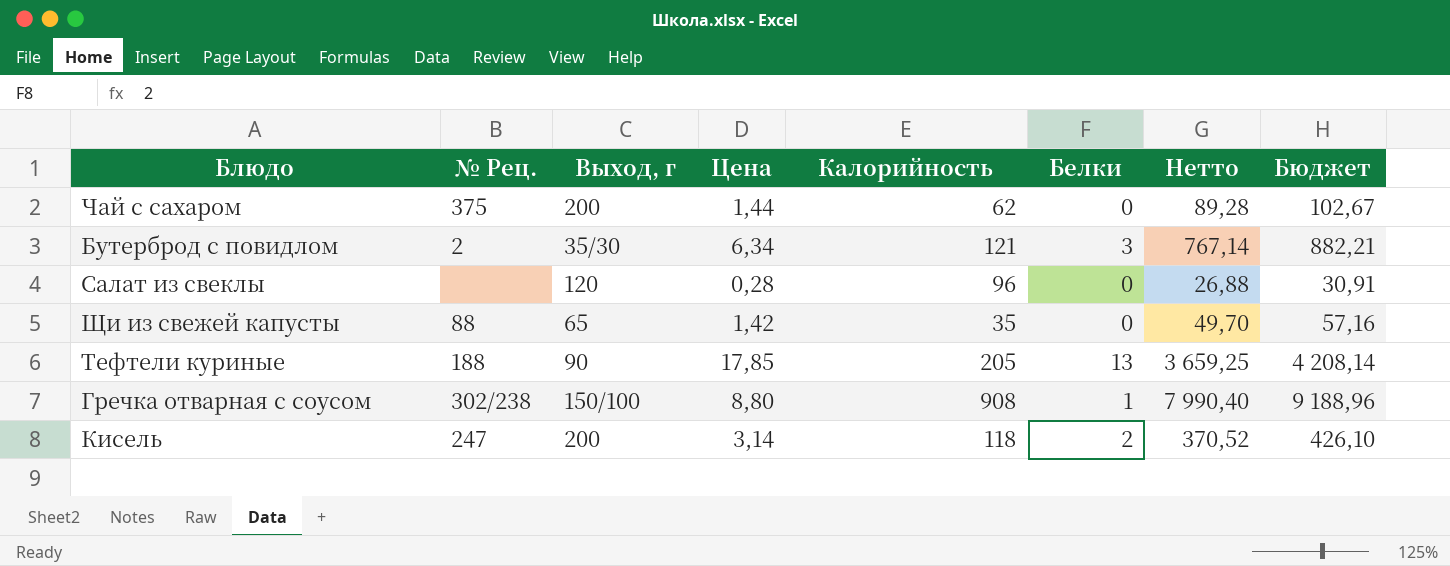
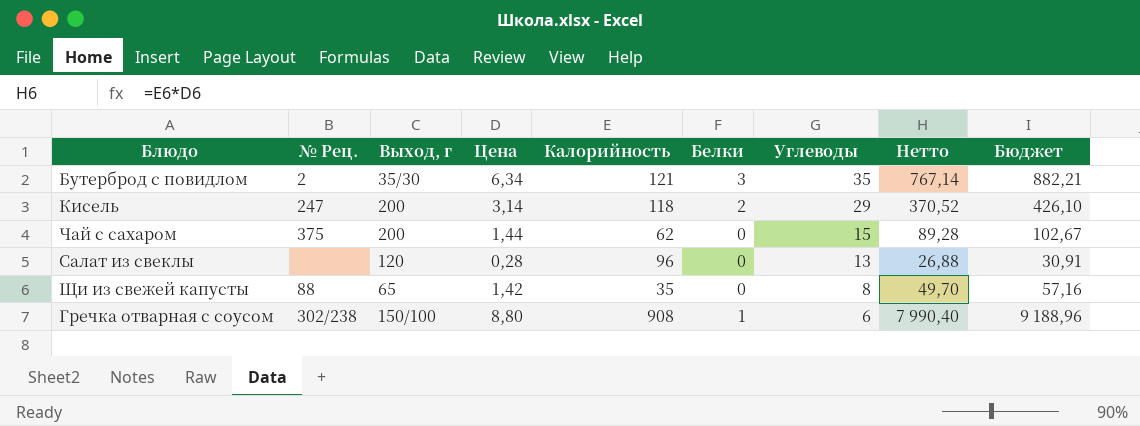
row order: none -> Углеводы descending
column Углеводы | position: none -> 7
row Тефтели куриные: 188 | 90 | 17,85 | 205 | 13 | 3 659,25 | 4 208,14 -> none

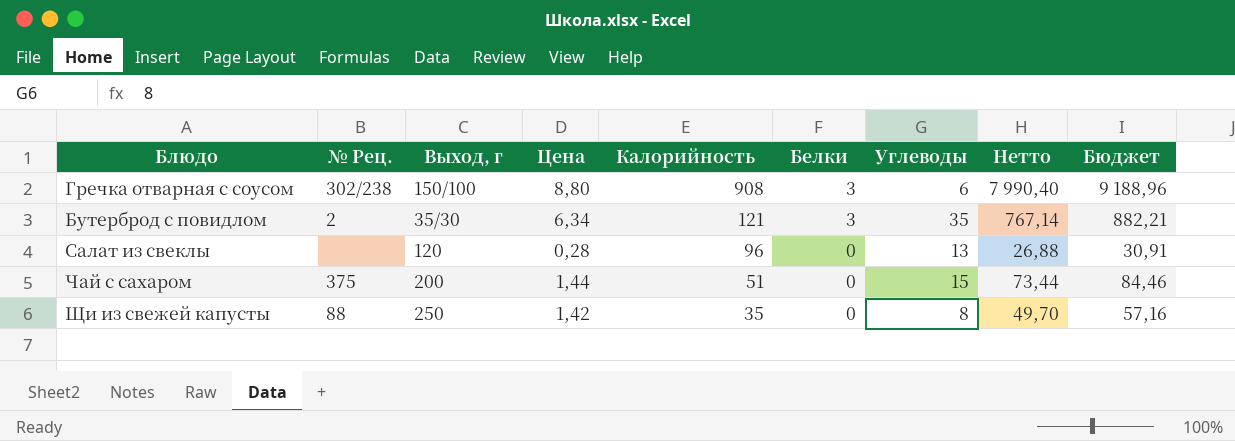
row order: Углеводы descending -> Калорийность descending
row Кисель: 247 | 200 | 3,14 | 118 | 2 | 29 | 370,52 | 426,10 -> none
Гречка отварная с соусом | Белки: 1 -> 3
Чай с сахаром | Калорийность: 62 -> 51
Чай с сахаром | Нетто: 89,28 -> 73,44
Чай с сахаром | Бюджет: 102,67 -> 84,46
Щи из свежей капусты | Выход, г: 65 -> 250

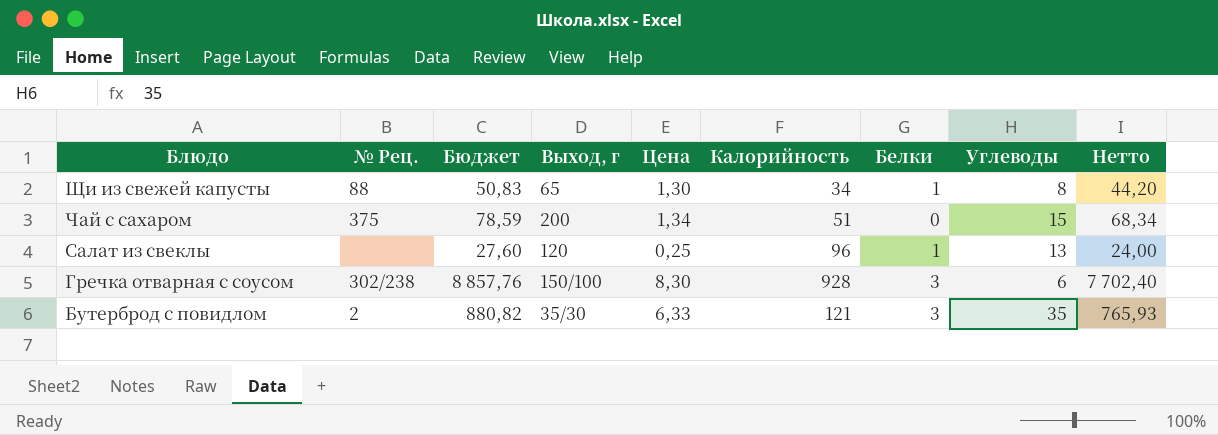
row order: Калорийность descending -> Блюдо descending
column Бюджет | position: 9 -> 3
Щи из свежей капусты | Бюджет: 57,16 -> 50,83
Щи из свежей капусты | Выход, г: 250 -> 65
Щи из свежей капусты | Цена: 1,42 -> 1,30
Щи из свежей капусты | Калорийность: 35 -> 34
Щи из свежей капусты | Белки: 0 -> 1
Щи из свежей капусты | Нетто: 49,70 -> 44,20
Чай с сахаром | Бюджет: 84,46 -> 78,59
Чай с сахаром | Цена: 1,44 -> 1,34
Чай с сахаром | Нетто: 73,44 -> 68,34
Салат из свеклы | Бюджет: 30,91 -> 27,60
Салат из свеклы | Цена: 0,28 -> 0,25
Салат из свеклы | Белки: 0 -> 1
Салат из свеклы | Нетто: 26,88 -> 24,00
Гречка отварная с соусом | Бюджет: 9 188,96 -> 8 857,76
Гречка отварная с соусом | Цена: 8,80 -> 8,30
Гречка отварная с соусом | Калорийность: 908 -> 928
Гречка отварная с соусом | Нетто: 7 990,40 -> 7 702,40
Бутерброд с повидлом | Бюджет: 882,21 -> 880,82
Бутерброд с повидлом | Цена: 6,34 -> 6,33
Бутерброд с повидлом | Нетто: 767,14 -> 765,93

